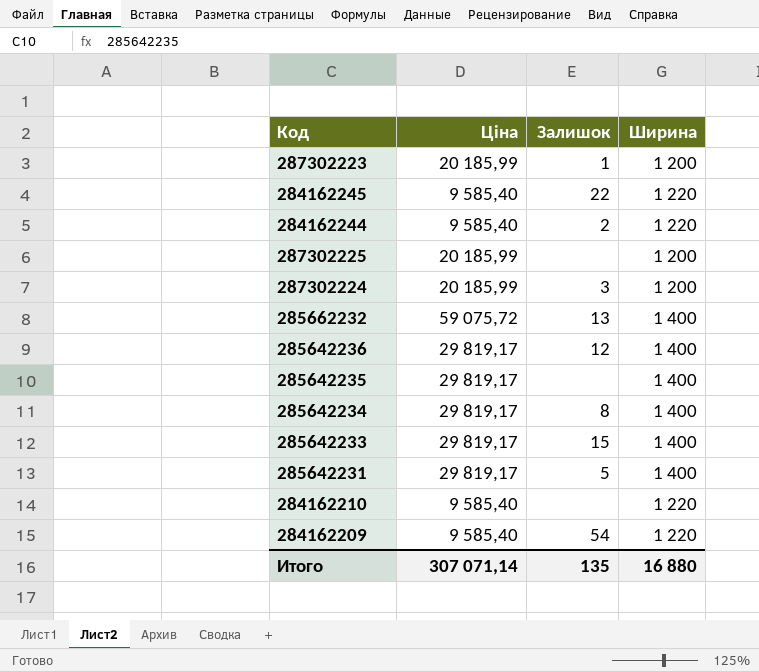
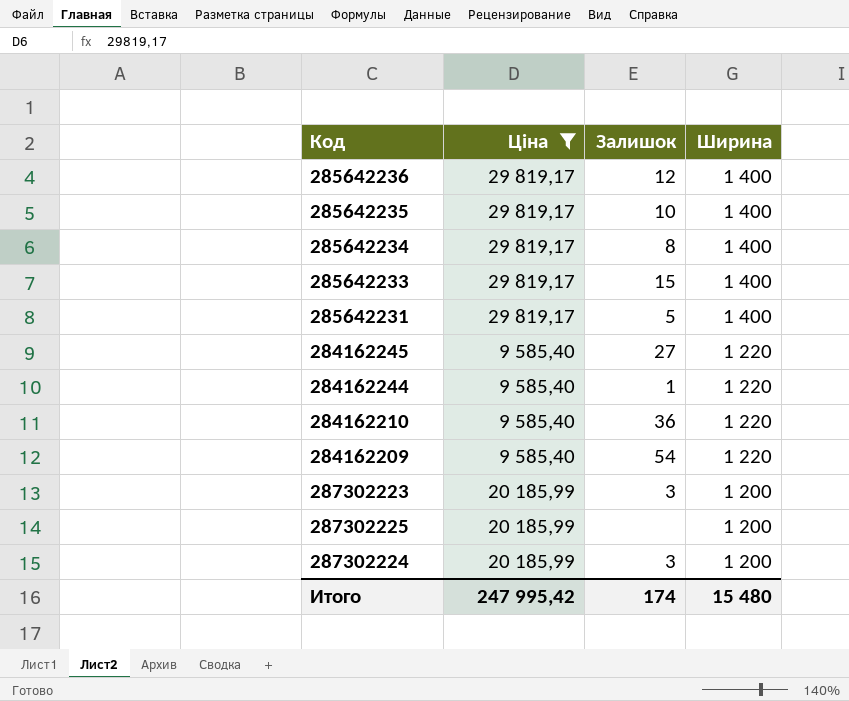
filter: none -> Ціна != 59 075,72
row order: none -> Ширина descending
285642235 | Залишок: none -> 10
284162245 | Залишок: 22 -> 27
284162244 | Залишок: 2 -> 1
284162210 | Залишок: none -> 36
287302223 | Залишок: 1 -> 3
Итого | Ціна: 307 071,14 -> 247 995,42
Итого | Залишок: 135 -> 174
Итого | Ширина: 16 880 -> 15 480

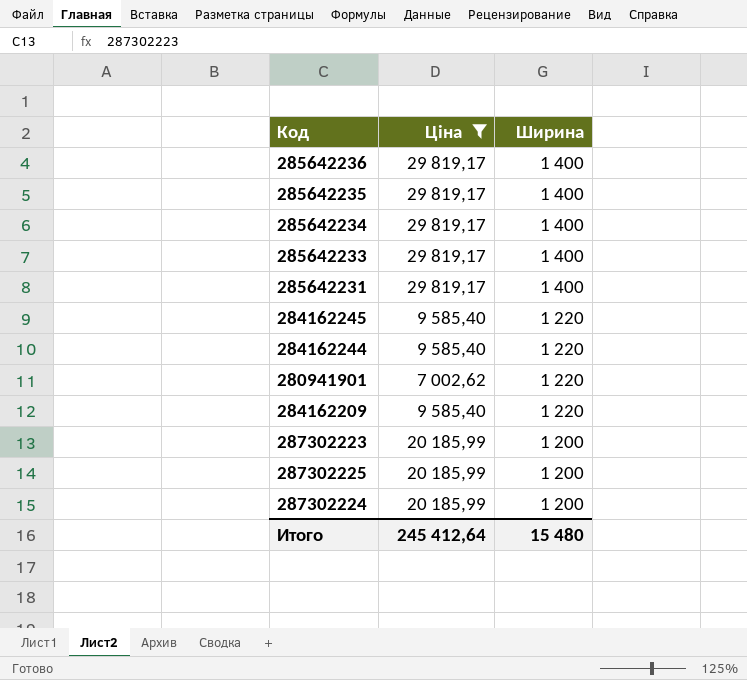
column Залишок | position: 3 -> none
row 284162210: 9 585,40 | 36 | 1 220 -> none
row 280941901: none -> 7 002,62 | 1 220
Итого | Ціна: 247 995,42 -> 245 412,64

